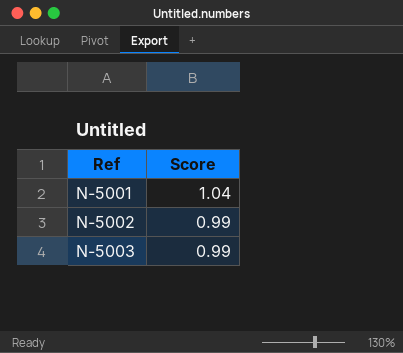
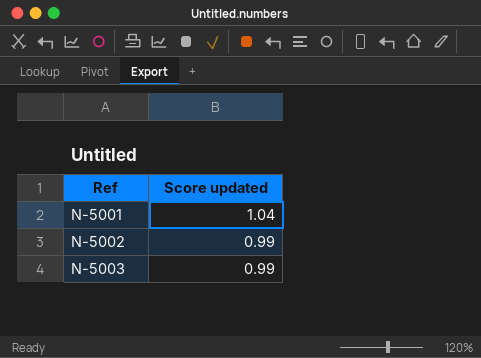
column name: Score -> Score updated

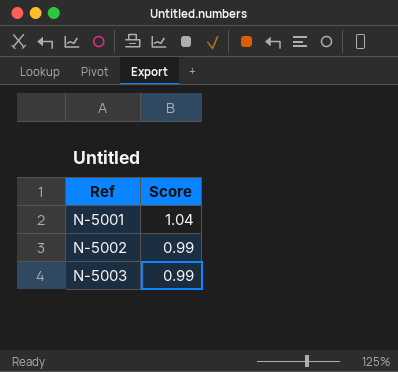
column name: Score updated -> Score

